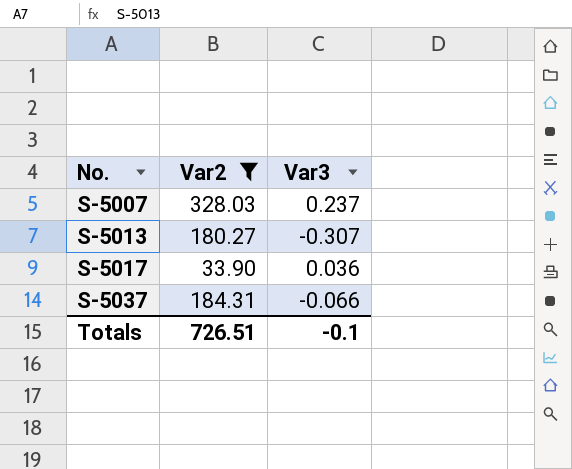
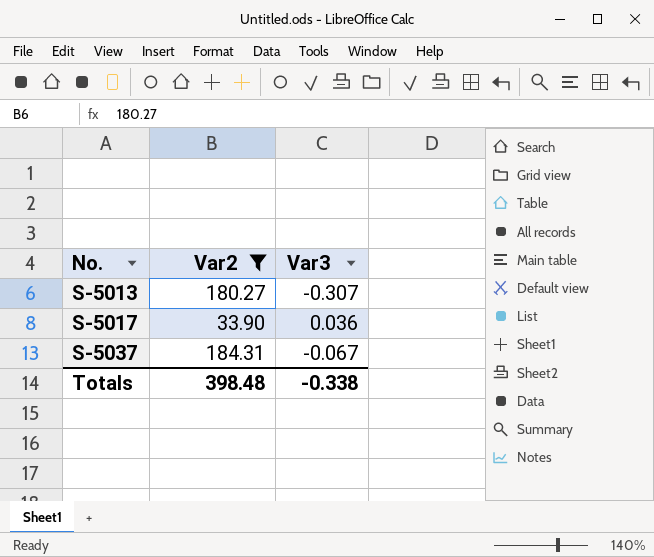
row S-5007: 328.03 | 0.237 -> none
S-5037 | Var3: -0.066 -> -0.067
Totals | Var2: 726.51 -> 398.48
Totals | Var3: -0.1 -> -0.338

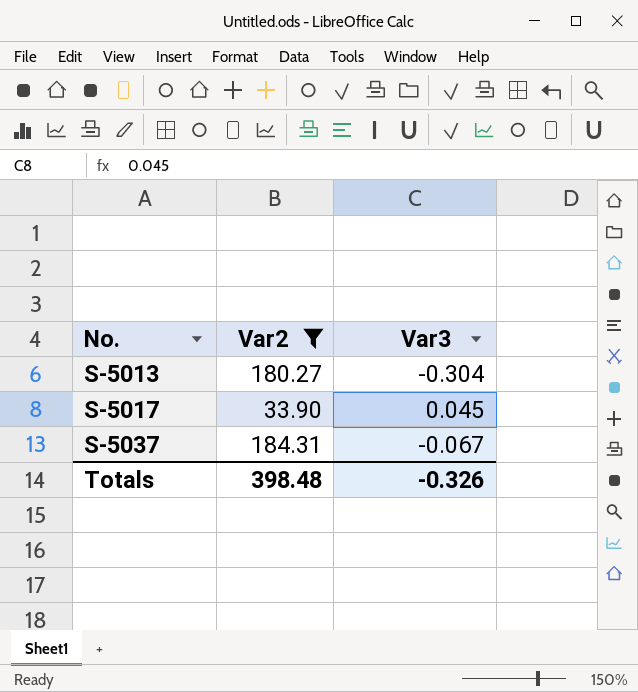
S-5013 | Var3: -0.307 -> -0.304
S-5017 | Var3: 0.036 -> 0.045
Totals | Var3: -0.338 -> -0.326

